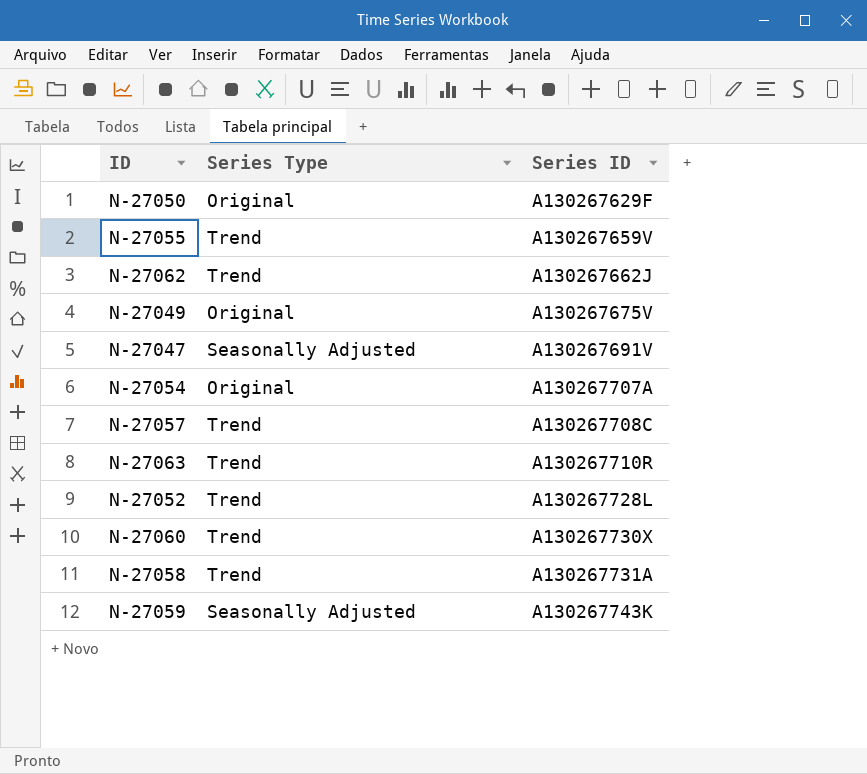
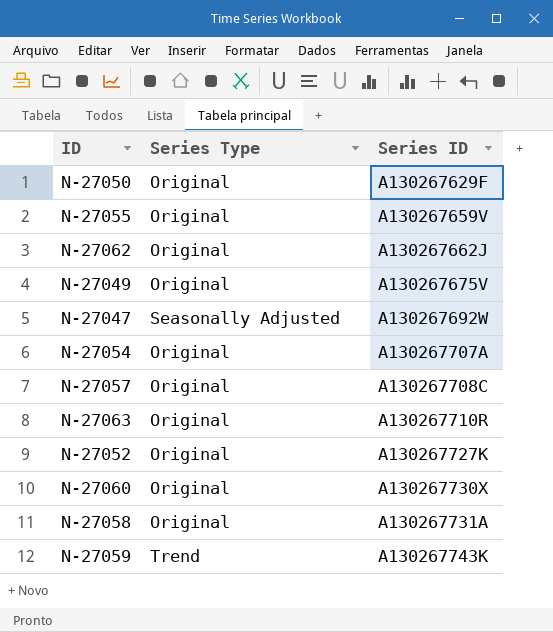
N-27055 | Series Type: Trend -> Original
N-27062 | Series Type: Trend -> Original
N-27047 | Series ID: A130267691V -> A130267692W
N-27057 | Series Type: Trend -> Original
N-27063 | Series Type: Trend -> Original
N-27052 | Series Type: Trend -> Original
N-27052 | Series ID: A130267728L -> A130267727K
N-27060 | Series Type: Trend -> Original
N-27058 | Series Type: Trend -> Original
N-27059 | Series Type: Seasonally Adjusted -> Trend

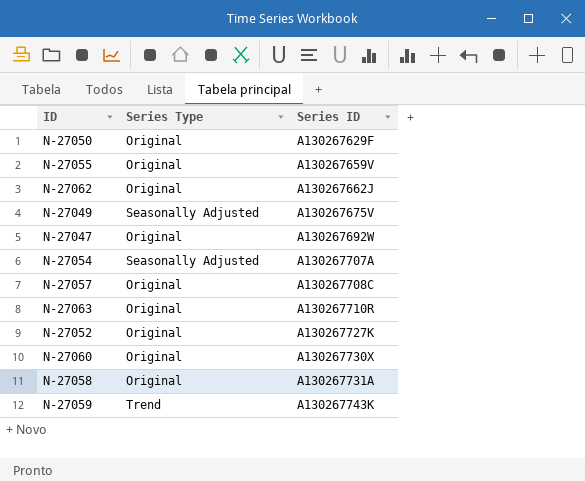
N-27049 | Series Type: Original -> Seasonally Adjusted
N-27047 | Series Type: Seasonally Adjusted -> Original
N-27054 | Series Type: Original -> Seasonally Adjusted

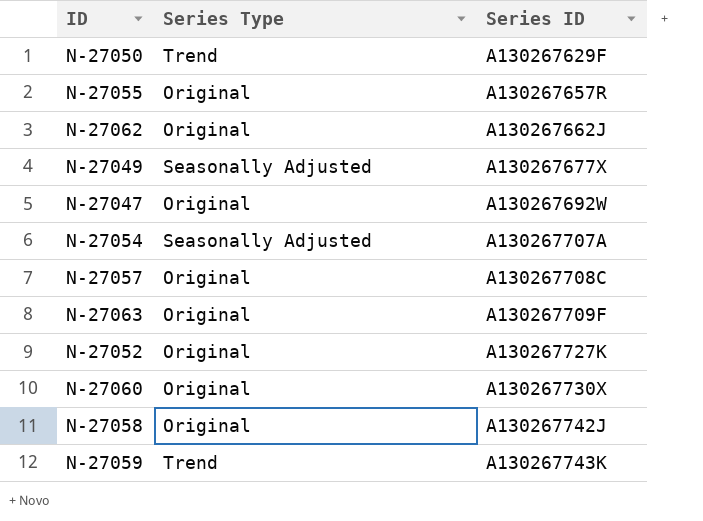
N-27050 | Series Type: Original -> Trend
N-27055 | Series ID: A130267659V -> A130267657R
N-27049 | Series ID: A130267675V -> A130267677X
N-27063 | Series ID: A130267710R -> A130267709F
N-27058 | Series ID: A130267731A -> A130267742J

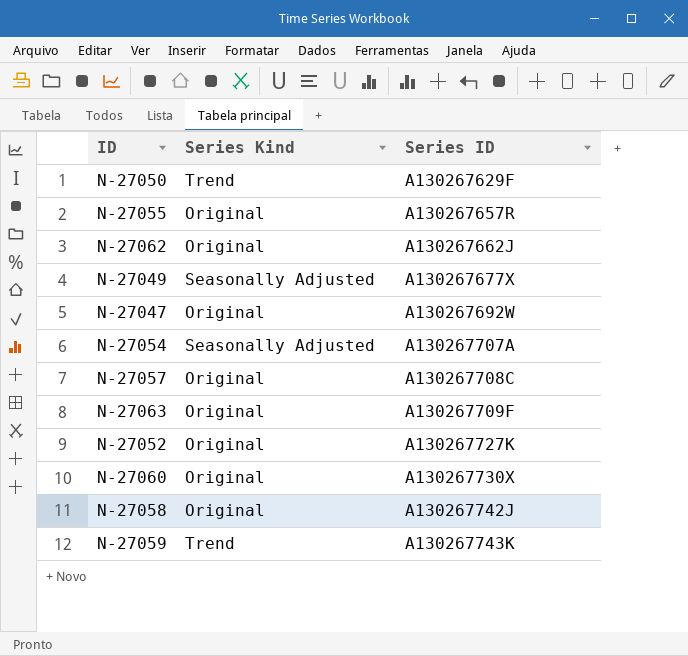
column name: Series Type -> Series Kind

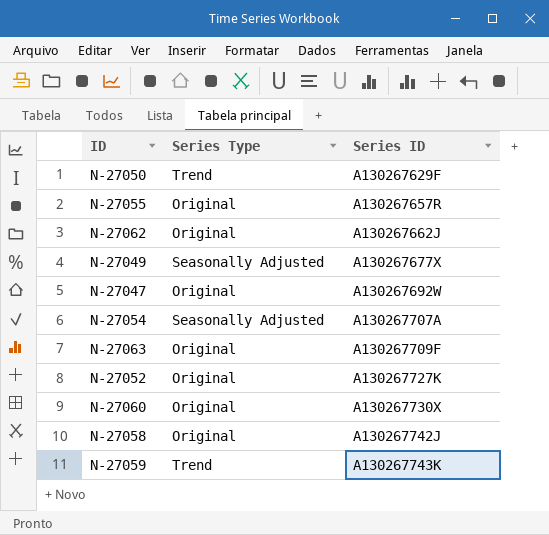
column name: Series Kind -> Series Type
row N-27057: Original | A130267708C -> none

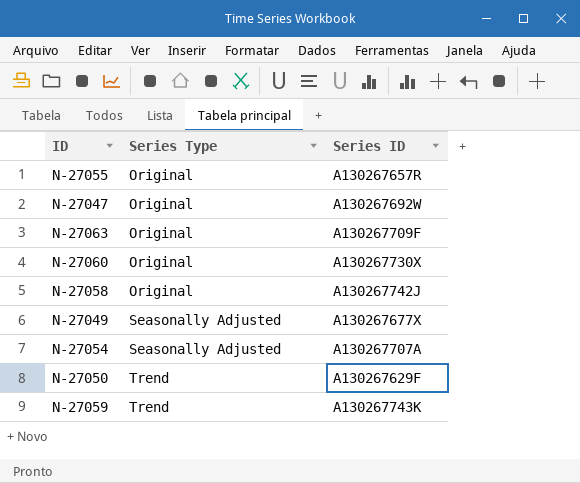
row order: Series ID ascending -> Series Type ascending
row N-27062: Original | A130267662J -> none
row N-27052: Original | A130267727K -> none

